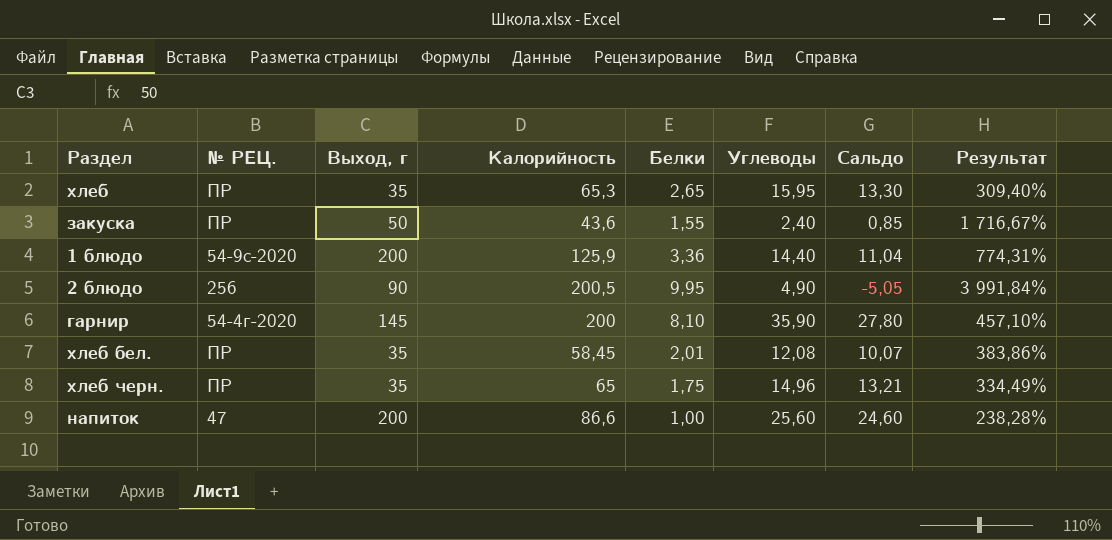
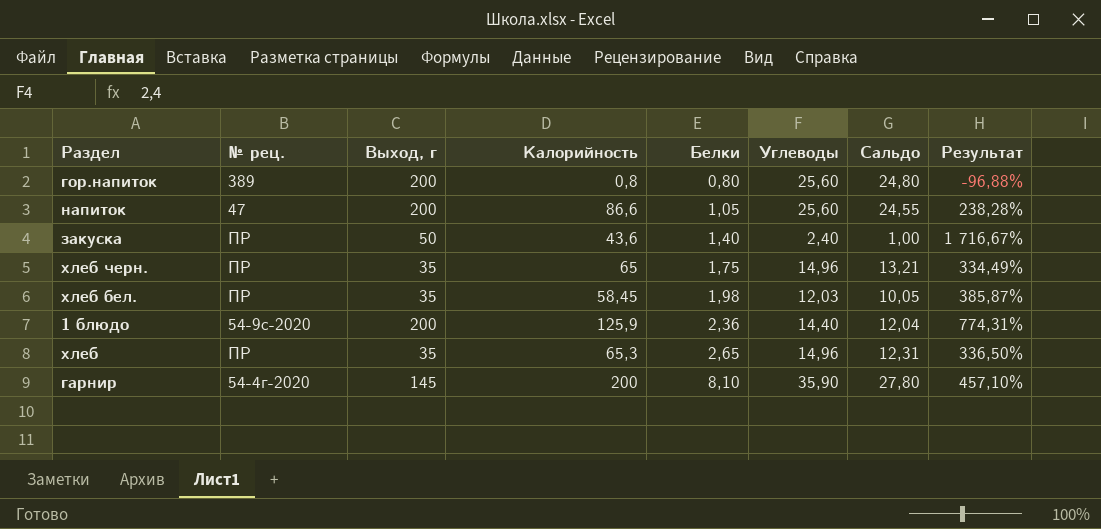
row order: none -> Белки ascending
column name: № РЕЦ. -> № рец.
row 2 блюдо: 256 | 90 | 200,5 | 9,95 | 4,90 | -5,05 | 3 991,84% -> none
row гор.напиток: none -> 389 | 200 | 0,8 | 0,80 | 25,60 | 24,80 | -96,88%
напиток | Белки: 1,00 -> 1,05
напиток | Сальдо: 24,60 -> 24,55
закуска | Белки: 1,55 -> 1,40
закуска | Сальдо: 0,85 -> 1,00
хлеб бел. | Белки: 2,01 -> 1,98
хлеб бел. | Углеводы: 12,08 -> 12,03
хлеб бел. | Сальдо: 10,07 -> 10,05
хлеб бел. | Результат: 383,86% -> 385,87%
1 блюдо | Белки: 3,36 -> 2,36
1 блюдо | Сальдо: 11,04 -> 12,04
хлеб | Углеводы: 15,95 -> 14,96
хлеб | Сальдо: 13,30 -> 12,31
хлеб | Результат: 309,40% -> 336,50%

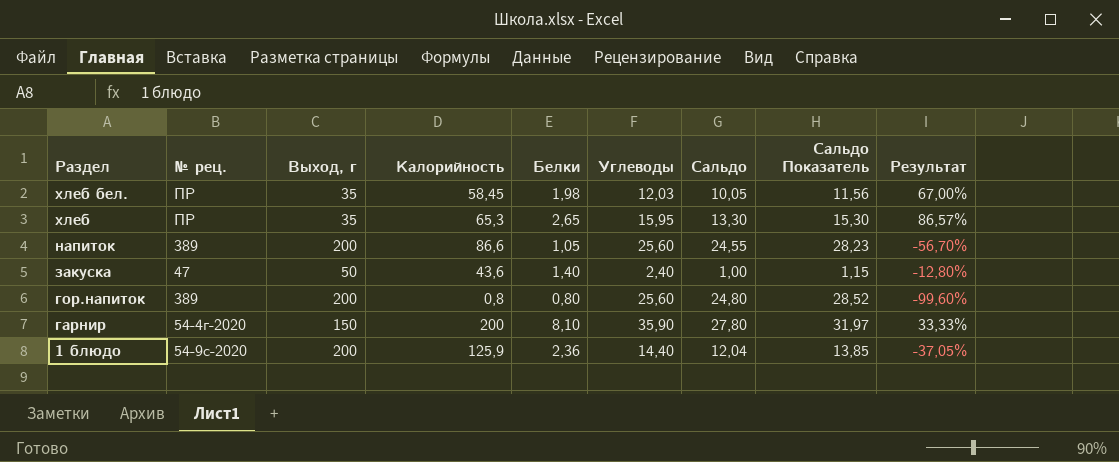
row order: Белки ascending -> Раздел descending
column Сальдо Показатель | formula: none -> [Сальдо] * 1,15
column Результат | formula: ([Калорийность] - [Углеводы]) / [Углеводы] -> ([Калорийность] - [Выход, г]) / [Выход, г]
row хлеб черн.: ПР | 35 | 65 | 1,75 | 14,96 | 13,21 | 334,49% -> none
хлеб | Углеводы: 14,96 -> 15,95
хлеб | Сальдо: 12,31 -> 13,30
напиток | № рец.: 47 -> 389
закуска | № рец.: ПР -> 47
гарнир | Выход, г: 145 -> 150

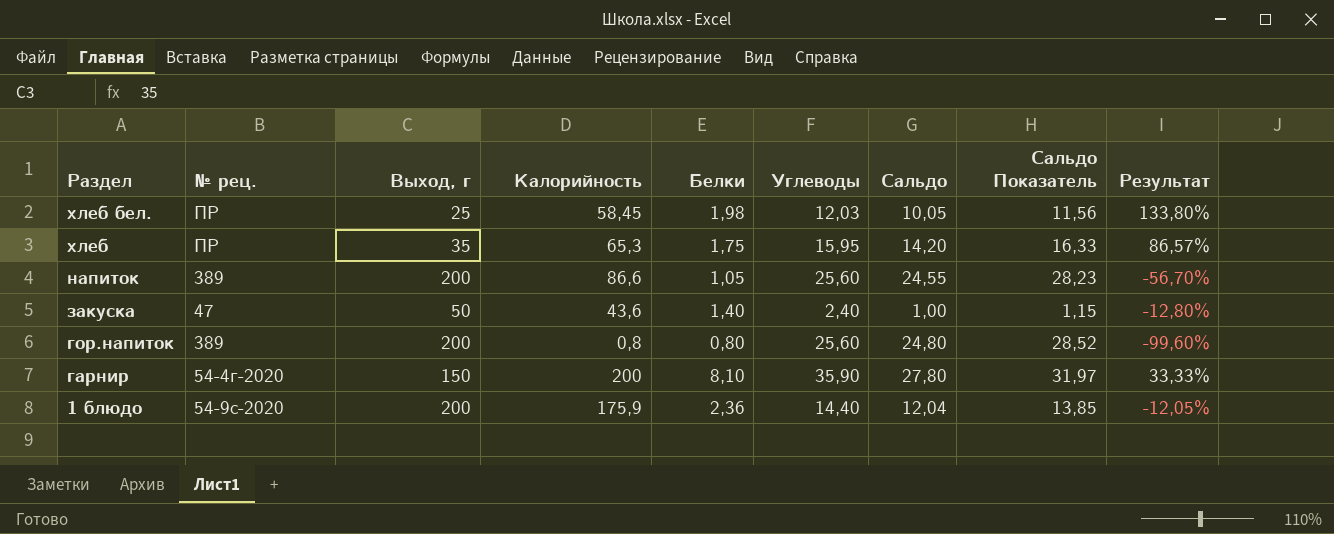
хлеб бел. | Выход, г: 35 -> 25
хлеб бел. | Результат: 67,00% -> 133,80%
хлеб | Белки: 2,65 -> 1,75
хлеб | Сальдо: 13,30 -> 14,20
хлеб | Сальдо Показатель: 15,30 -> 16,33
1 блюдо | Калорийность: 125,9 -> 175,9
1 блюдо | Результат: -37,05% -> -12,05%

